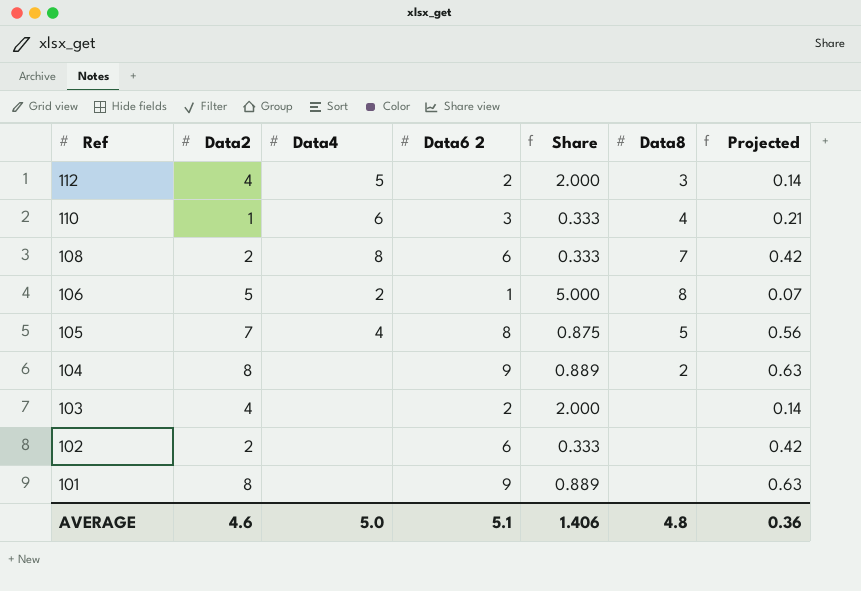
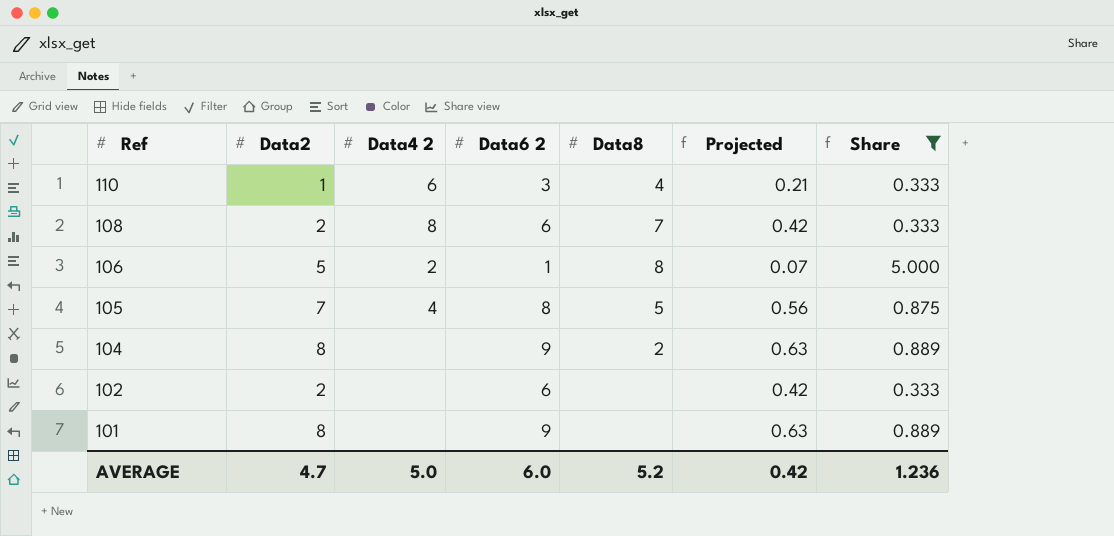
filter: none -> Share != 2.000
column name: Data4 -> Data4 2
column Share | position: 5 -> 7
AVERAGE | Data2: 4.6 -> 4.7
AVERAGE | Data6 2: 5.1 -> 6.0
AVERAGE | Data8: 4.8 -> 5.2
AVERAGE | Projected: 0.36 -> 0.42
AVERAGE | Share: 1.406 -> 1.236

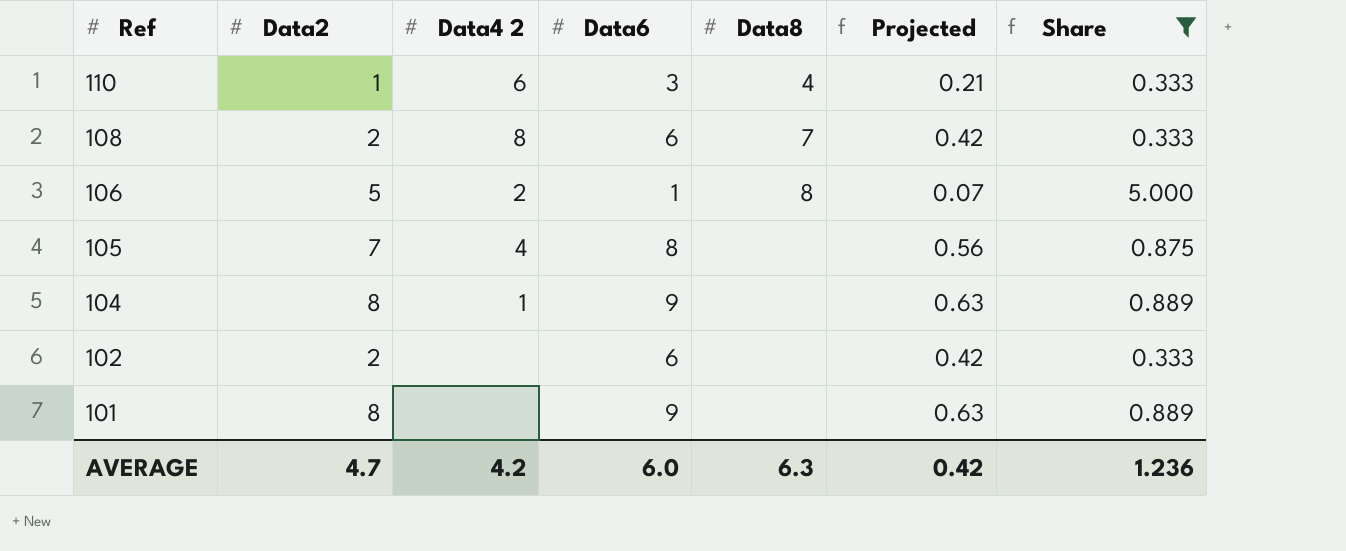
column name: Data6 2 -> Data6
105 | Data8: 5 -> none
104 | Data4 2: none -> 1
104 | Data8: 2 -> none
AVERAGE | Data4 2: 5.0 -> 4.2
AVERAGE | Data8: 5.2 -> 6.3

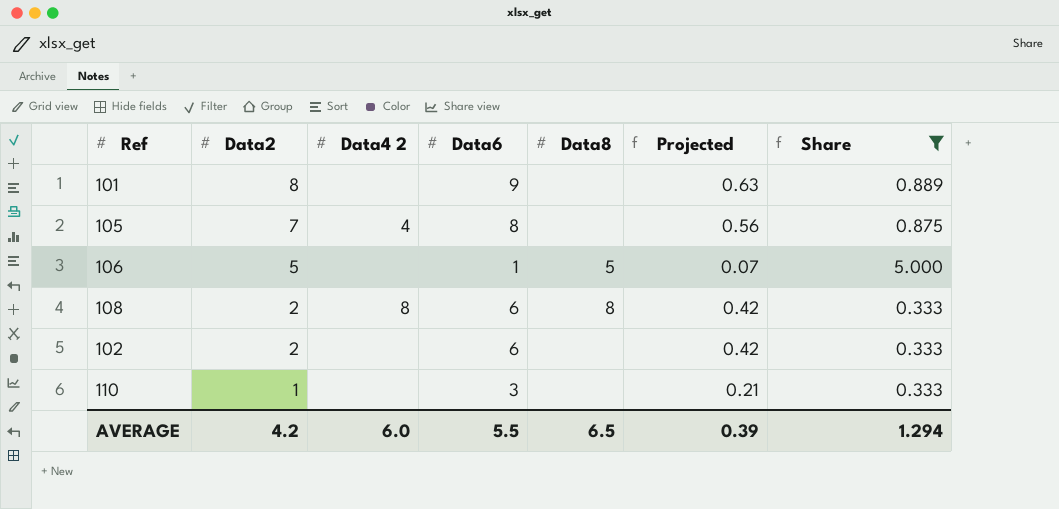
row order: Ref descending -> Data2 descending
row 104: 8 | 1 | 9 | none | 0.63 | 0.889 -> none
106 | Data4 2: 2 -> none
106 | Data8: 8 -> 5
108 | Data8: 7 -> 8
110 | Data4 2: 6 -> none
110 | Data8: 4 -> none
AVERAGE | Data2: 4.7 -> 4.2
AVERAGE | Data4 2: 4.2 -> 6.0
AVERAGE | Data6: 6.0 -> 5.5
AVERAGE | Data8: 6.3 -> 6.5
AVERAGE | Projected: 0.42 -> 0.39
AVERAGE | Share: 1.236 -> 1.294

